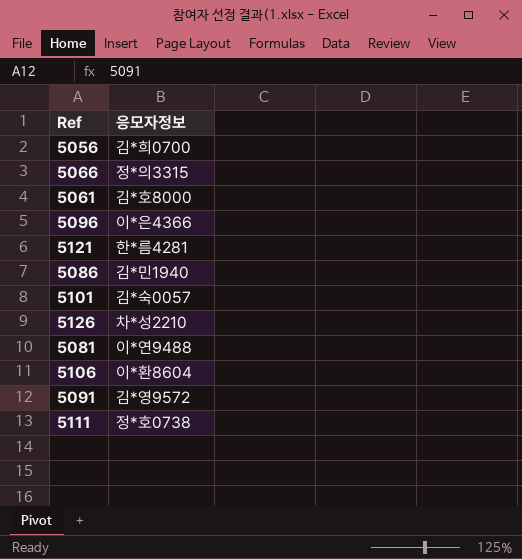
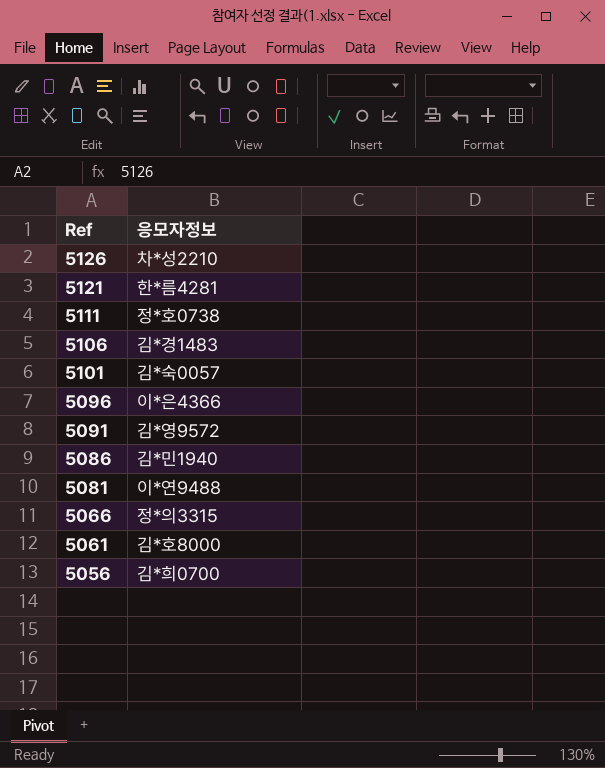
row order: none -> Ref descending
5106 | 응모자정보: 이*환8604 -> 김*경1483

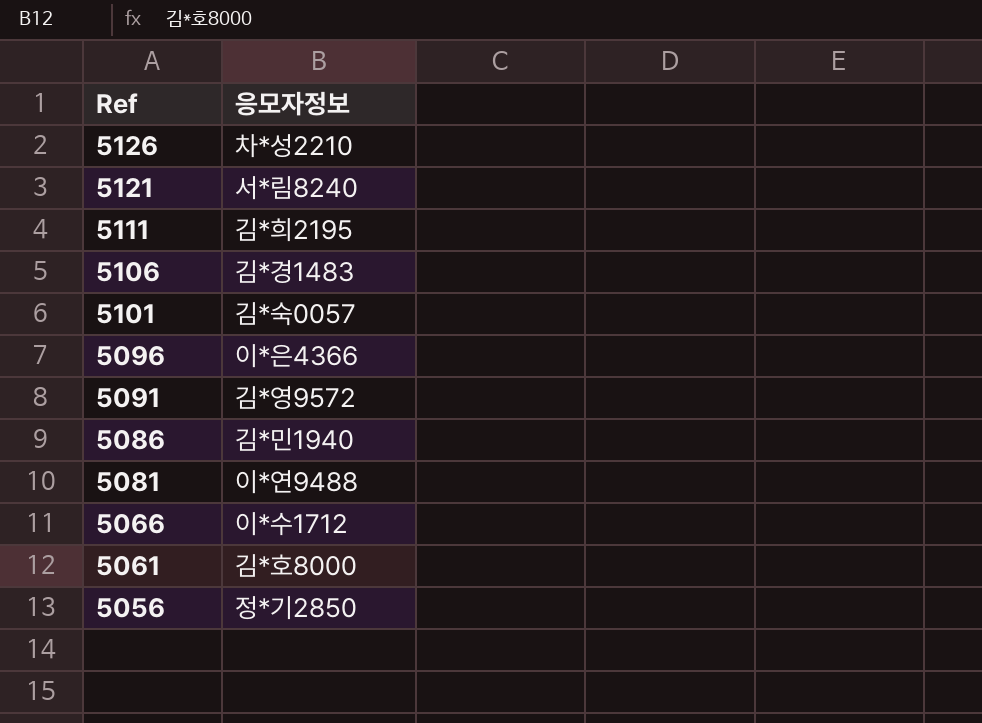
5121 | 응모자정보: 한*름4281 -> 서*림8240
5111 | 응모자정보: 정*호0738 -> 김*희2195
5066 | 응모자정보: 정*의3315 -> 이*수1712
5056 | 응모자정보: 김*희0700 -> 정*기2850

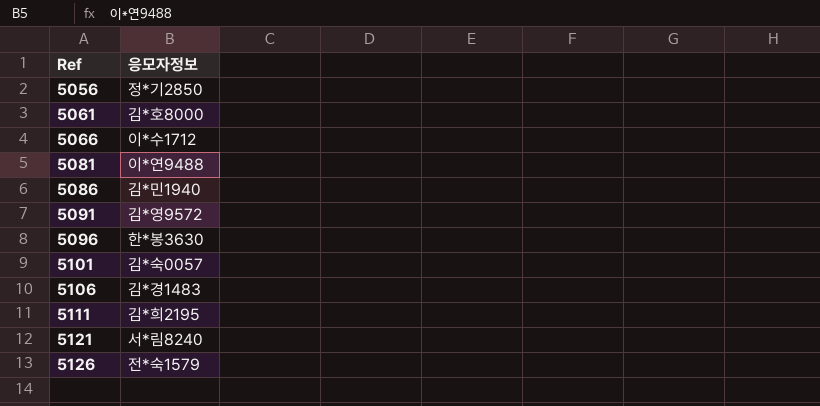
row order: Ref descending -> Ref ascending
5096 | 응모자정보: 이*은4366 -> 한*봉3630
5126 | 응모자정보: 차*성2210 -> 전*숙1579

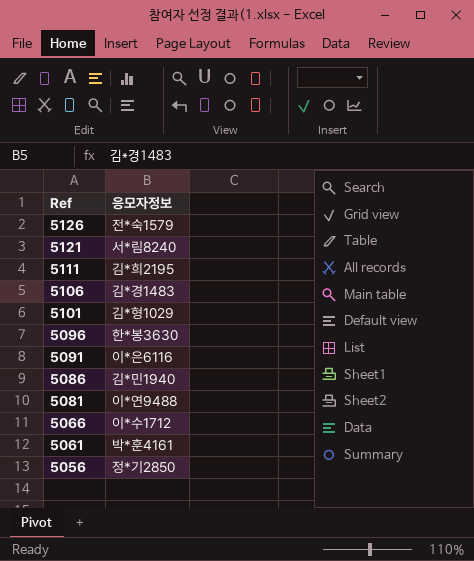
row order: Ref ascending -> Ref descending
5101 | 응모자정보: 김*숙0057 -> 김*형1029
5091 | 응모자정보: 김*영9572 -> 이*은6116
5061 | 응모자정보: 김*호8000 -> 박*훈4161

